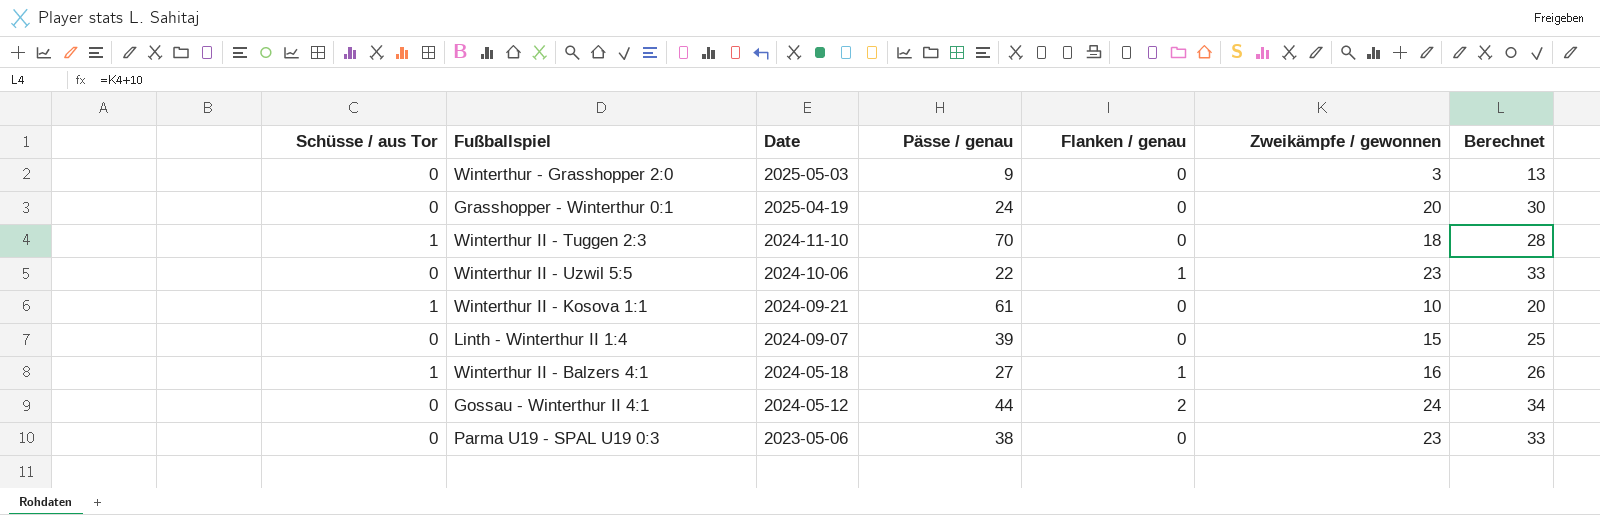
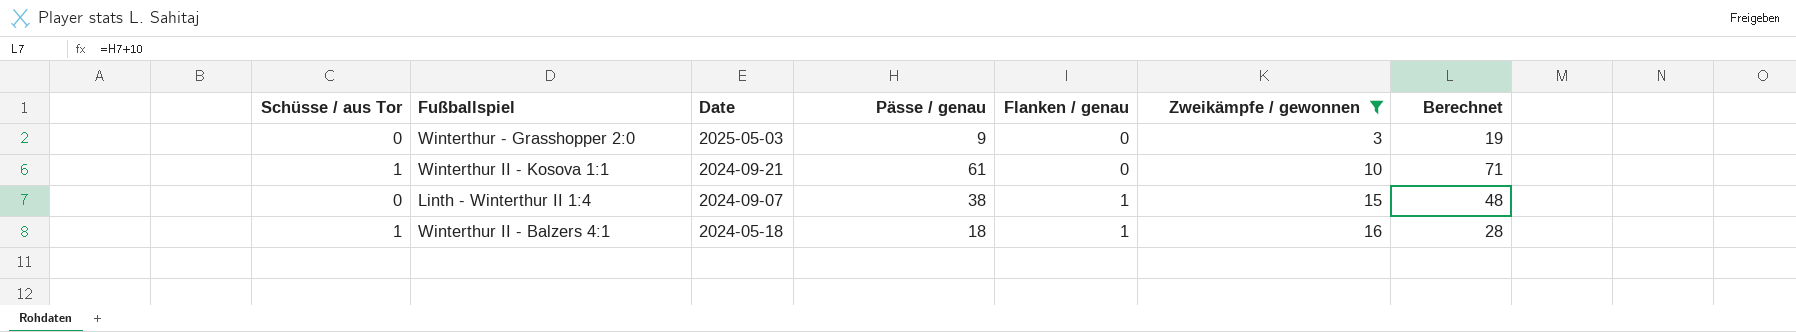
filter: none -> Zweikämpfe / gewonnen <= 16
column Berechnet | formula: [Zweikämpfe / gewonnen] + 10 -> [Pässe / genau] + 10
Linth - Winterthur II 1:4 | Pässe / genau: 39 -> 38
Linth - Winterthur II 1:4 | Flanken / genau: 0 -> 1
Winterthur II - Balzers 4:1 | Pässe / genau: 27 -> 18

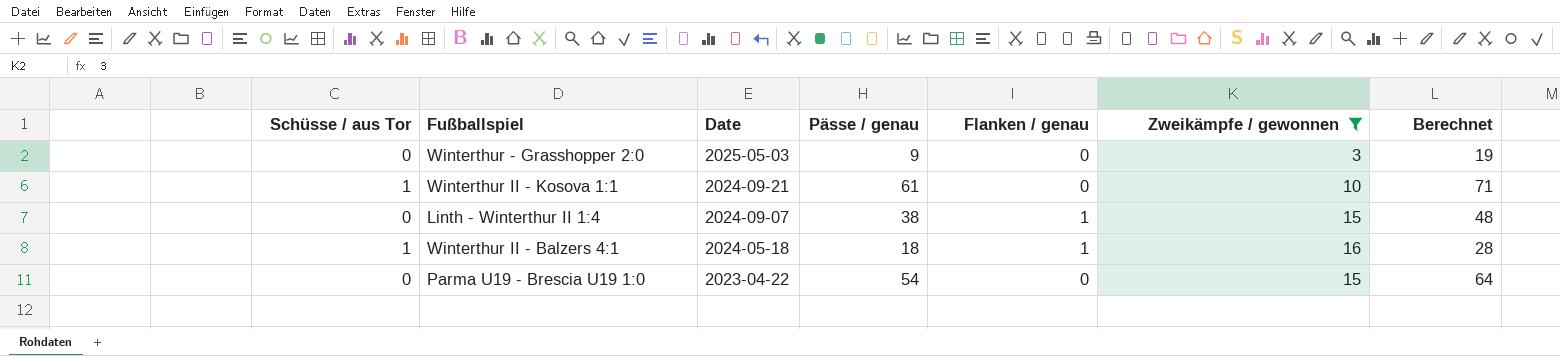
row Parma U19 - Brescia U19 1:0: none -> 0 | 2023-04-22 | 54 | 0 | 15 | 64

